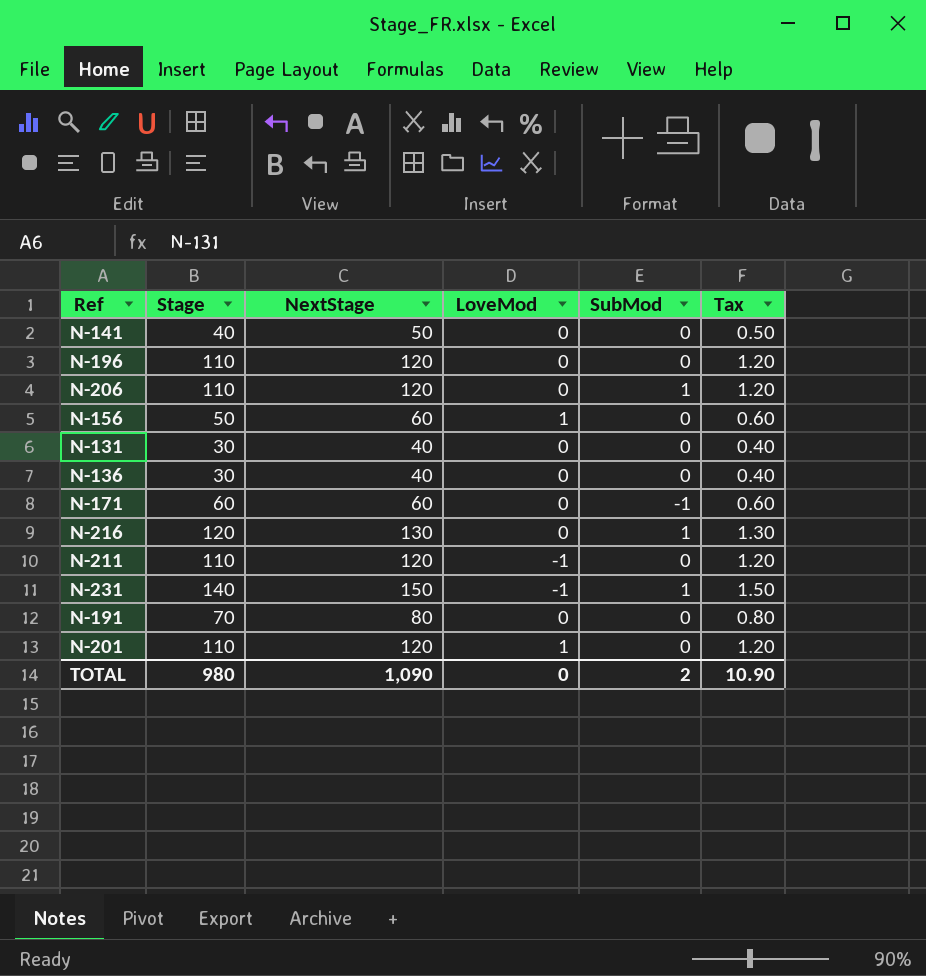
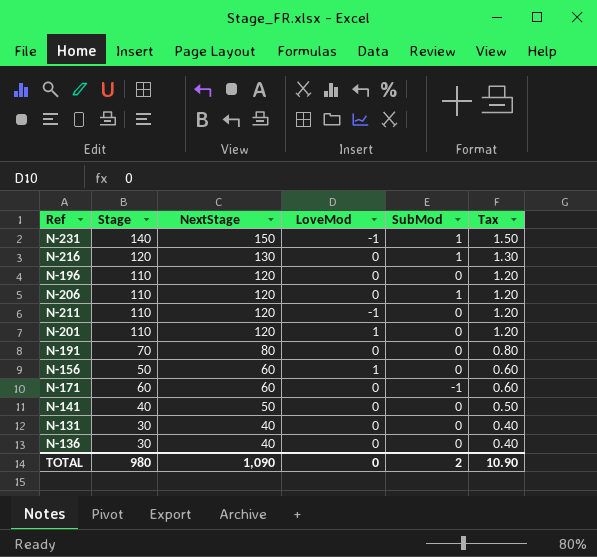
row order: none -> NextStage descending

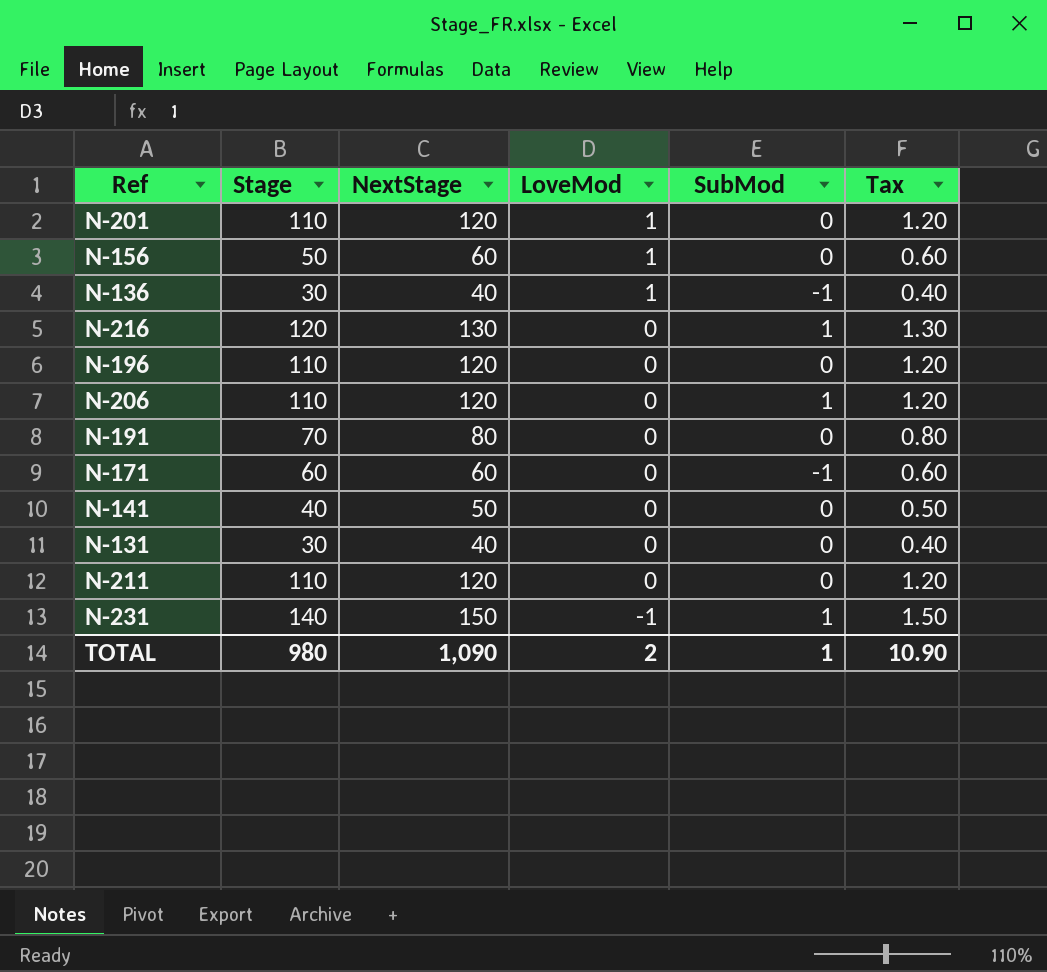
row order: NextStage descending -> LoveMod descending
N-136 | LoveMod: 0 -> 1
N-136 | SubMod: 0 -> -1
N-211 | LoveMod: -1 -> 0
TOTAL | LoveMod: 0 -> 2
TOTAL | SubMod: 2 -> 1

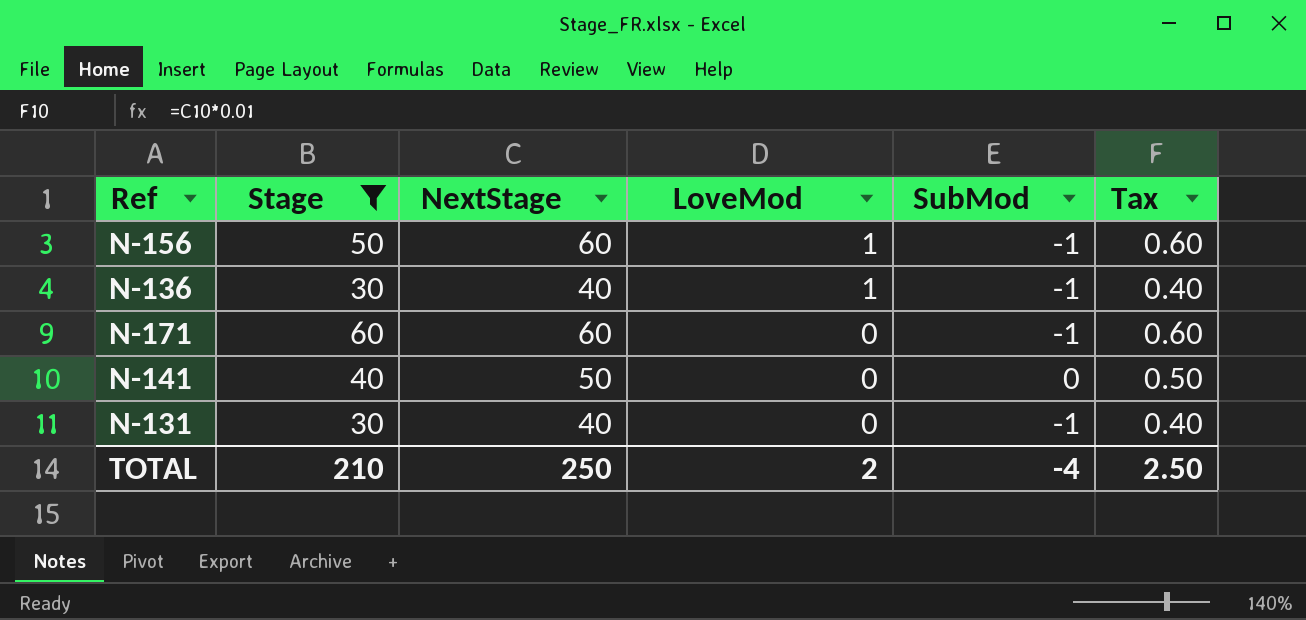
filter: none -> Stage <= 60
N-156 | SubMod: 0 -> -1
N-131 | SubMod: 0 -> -1
TOTAL | Stage: 980 -> 210
TOTAL | NextStage: 1,090 -> 250
TOTAL | SubMod: 1 -> -4
TOTAL | Tax: 10.90 -> 2.50

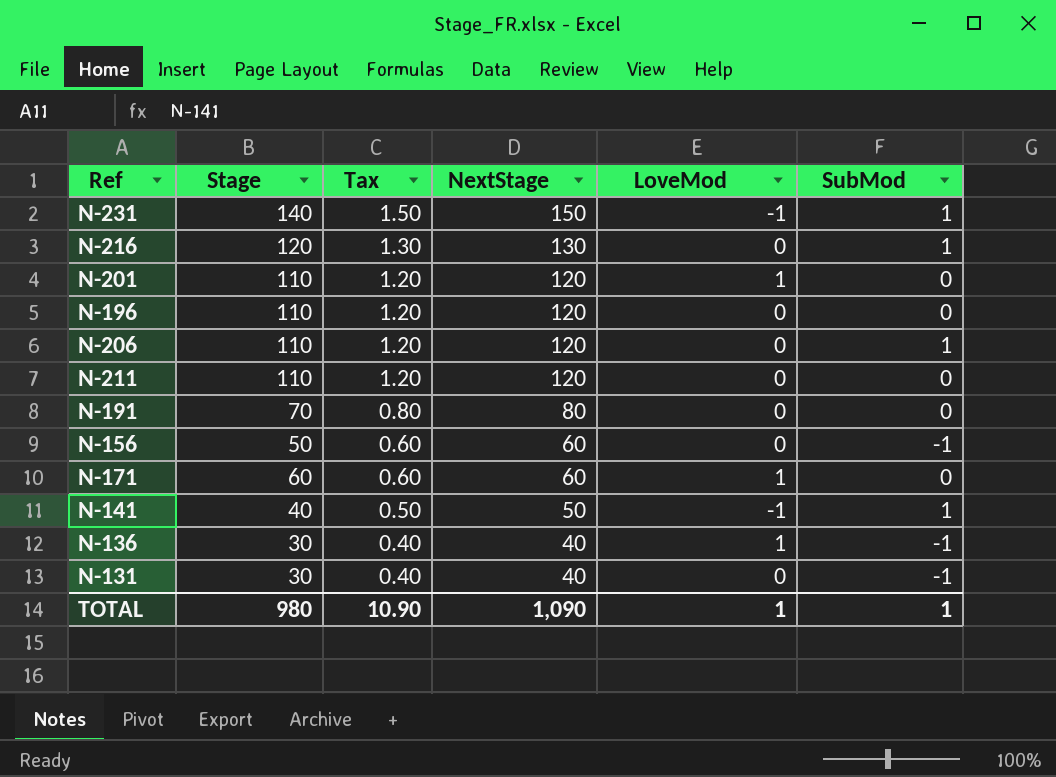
filter: Stage <= 60 -> none
row order: LoveMod descending -> Tax descending
column Tax | position: 6 -> 3
N-156 | LoveMod: 1 -> 0
N-171 | LoveMod: 0 -> 1
N-171 | SubMod: -1 -> 0
N-141 | LoveMod: 0 -> -1
N-141 | SubMod: 0 -> 1
TOTAL | Stage: 210 -> 980
TOTAL | Tax: 2.50 -> 10.90
TOTAL | NextStage: 250 -> 1,090
TOTAL | LoveMod: 2 -> 1
TOTAL | SubMod: -4 -> 1

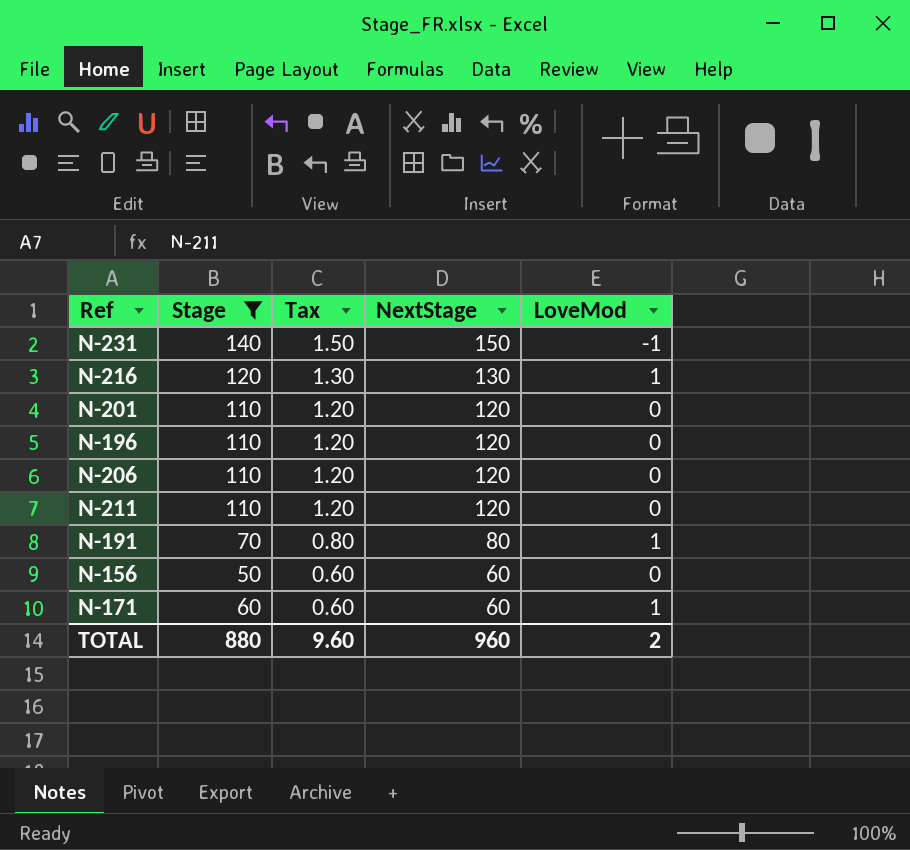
filter: none -> Stage >= 50
column SubMod | position: 6 -> none
N-216 | LoveMod: 0 -> 1
N-201 | LoveMod: 1 -> 0
N-191 | LoveMod: 0 -> 1
TOTAL | Stage: 980 -> 880
TOTAL | Tax: 10.90 -> 9.60
TOTAL | NextStage: 1,090 -> 960
TOTAL | LoveMod: 1 -> 2

